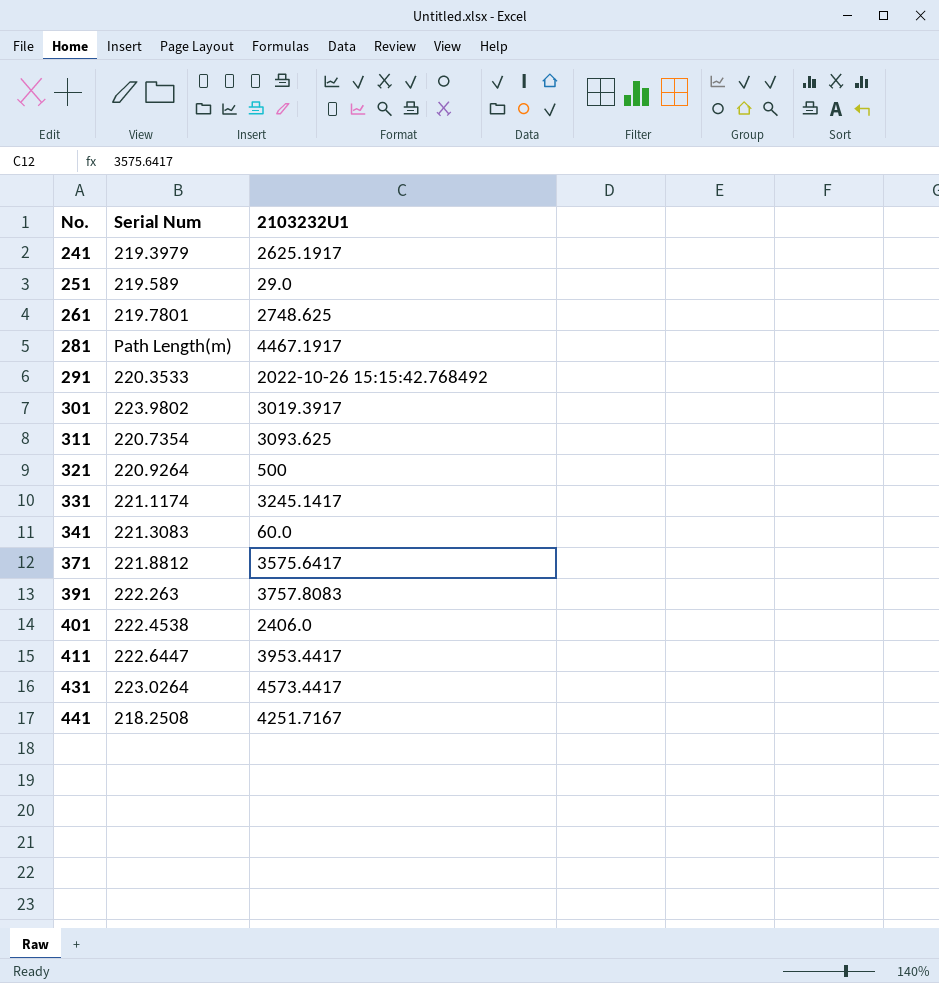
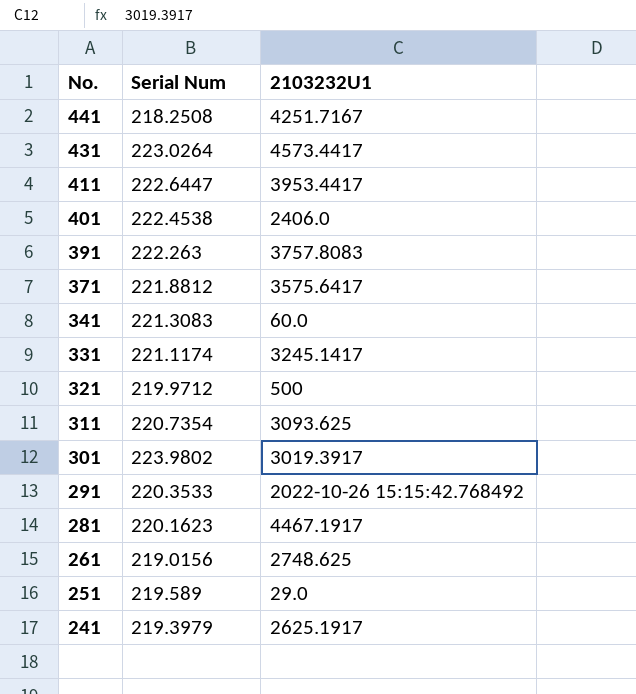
row order: No. ascending -> No. descending
321 | Serial Num: 220.9264 -> 219.9712
281 | Serial Num: Path Length(m) -> 220.1623
261 | Serial Num: 219.7801 -> 219.0156

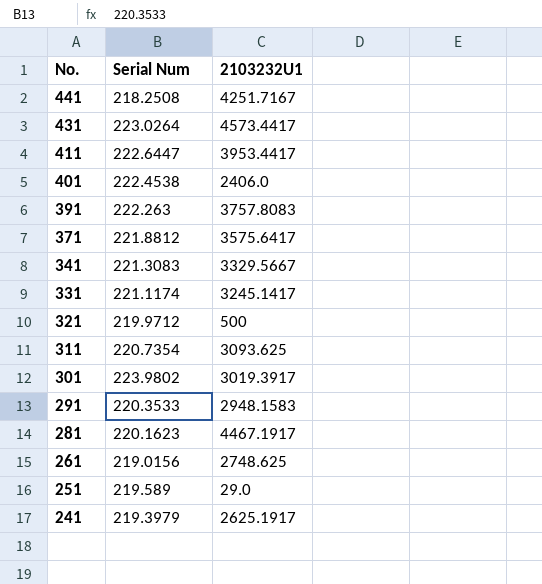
341 | 2103232U1: 60.0 -> 3329.5667
291 | 2103232U1: 2022-10-26 15:15:42.768492 -> 2948.1583

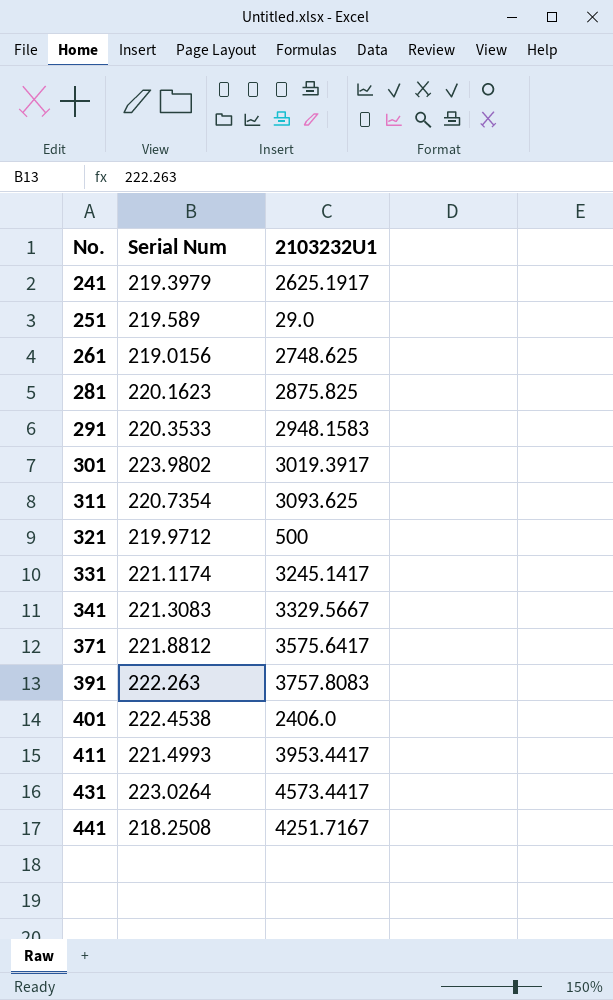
row order: No. descending -> No. ascending
281 | 2103232U1: 4467.1917 -> 2875.825
411 | Serial Num: 222.6447 -> 221.4993

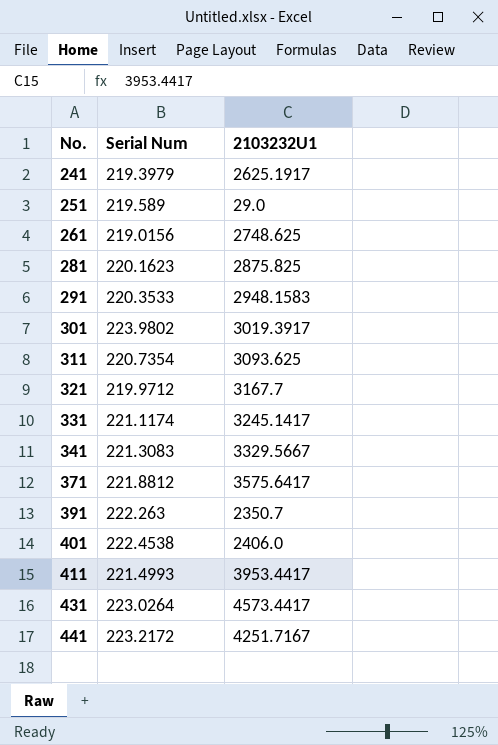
321 | 2103232U1: 500 -> 3167.7
391 | 2103232U1: 3757.8083 -> 2350.7
441 | Serial Num: 218.2508 -> 223.2172

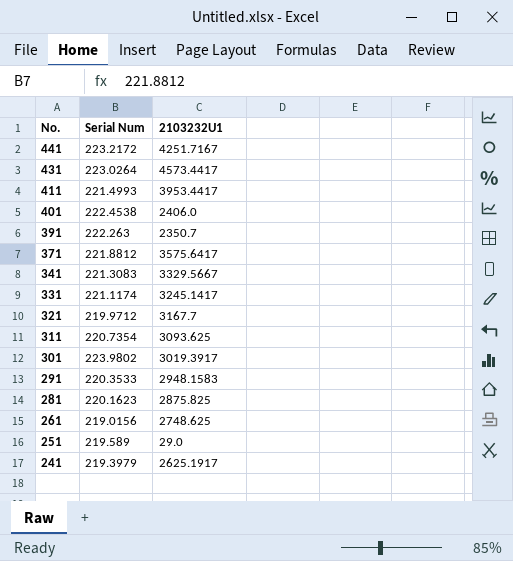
row order: No. ascending -> No. descending

